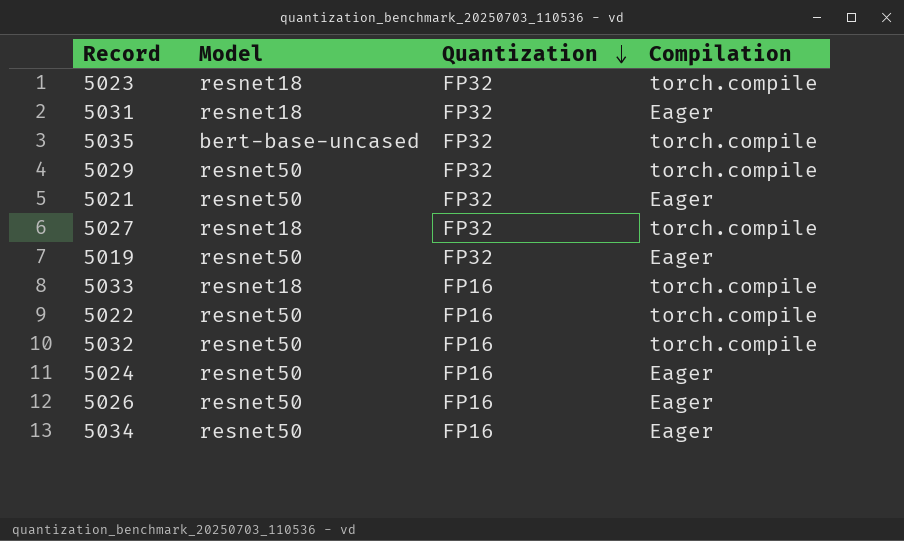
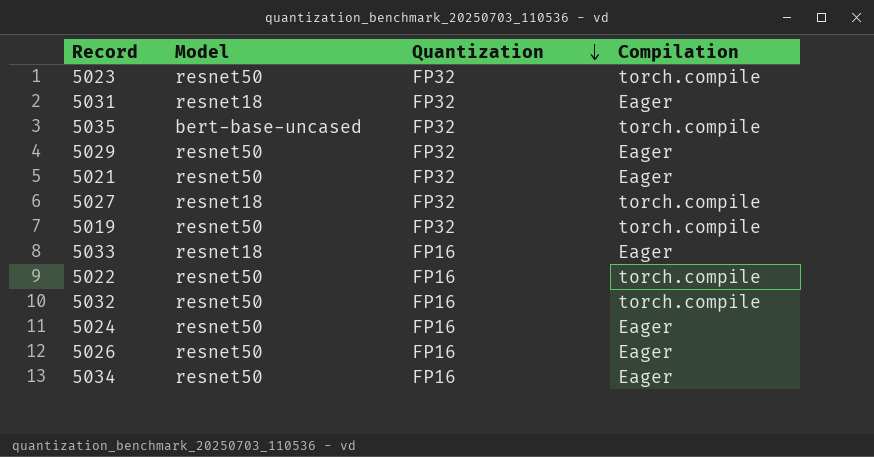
5023 | Model: resnet18 -> resnet50
5029 | Compilation: torch.compile -> Eager
5019 | Compilation: Eager -> torch.compile
5033 | Compilation: torch.compile -> Eager

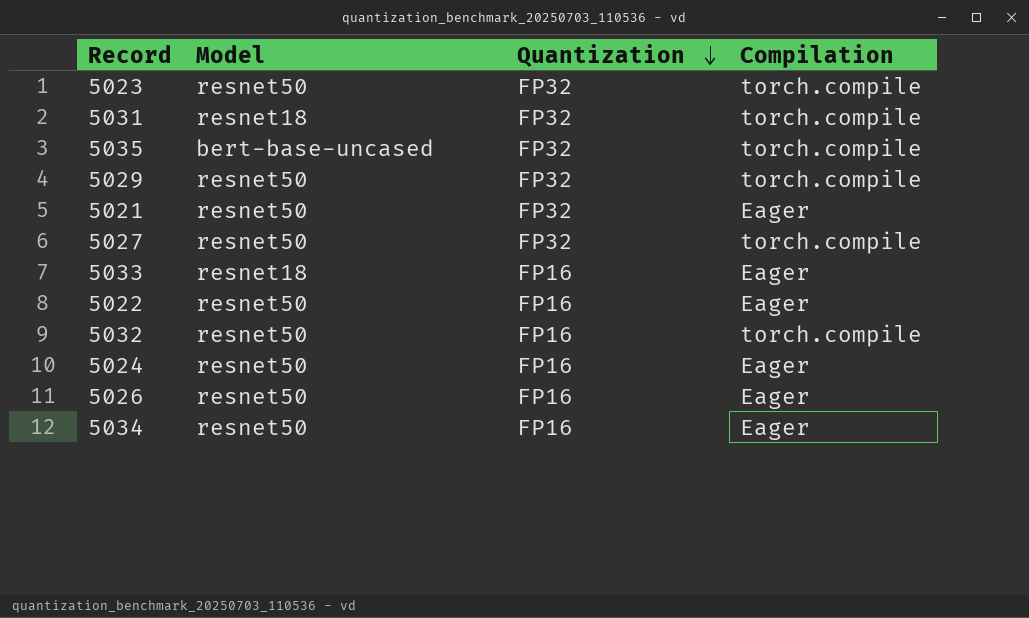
row 5019: resnet50 | FP32 | torch.compile -> none
5031 | Compilation: Eager -> torch.compile
5029 | Compilation: Eager -> torch.compile
5027 | Model: resnet18 -> resnet50
5022 | Compilation: torch.compile -> Eager

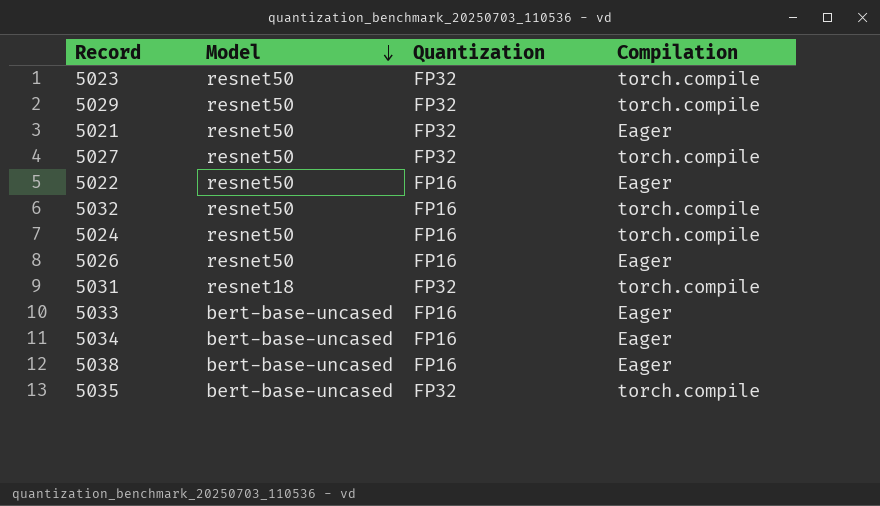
row order: Quantization descending -> Model descending
5024 | Compilation: Eager -> torch.compile
5033 | Model: resnet18 -> bert-base-uncased
5034 | Model: resnet50 -> bert-base-uncased
row 5038: none -> bert-base-uncased | FP16 | Eager

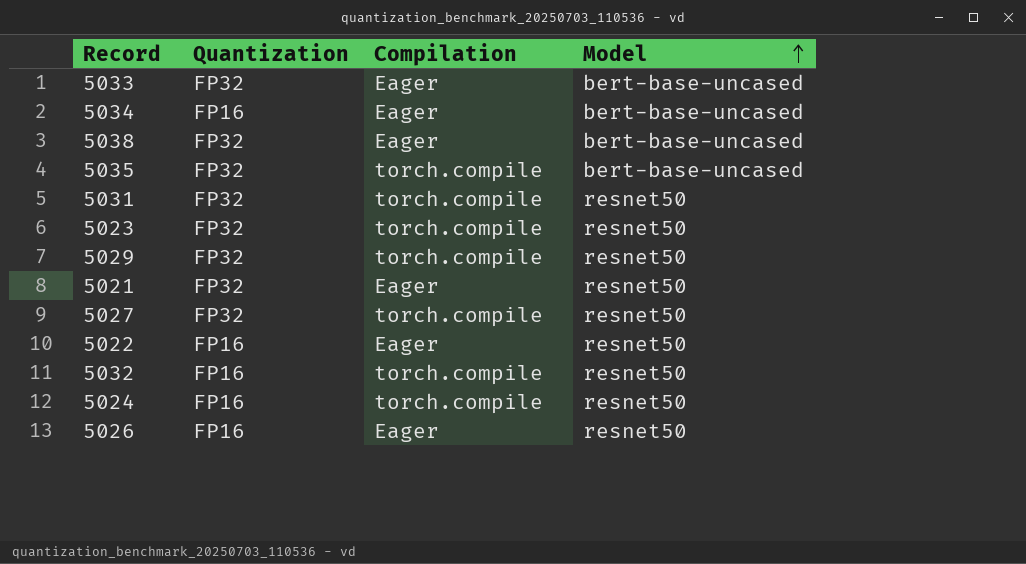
row order: Model descending -> Model ascending
column Model | position: 2 -> 4
5033 | Quantization: FP16 -> FP32
5038 | Quantization: FP16 -> FP32
5031 | Model: resnet18 -> resnet50

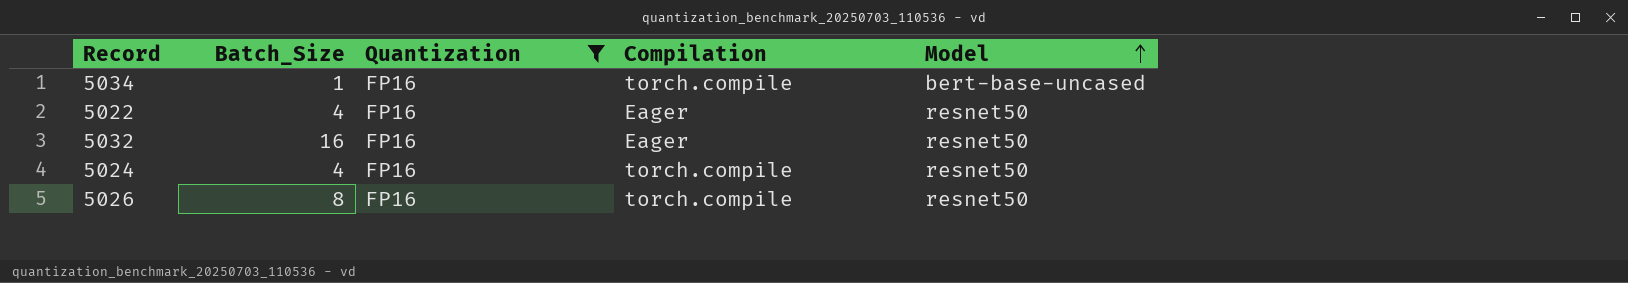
filter: none -> Quantization = FP16
column Batch_Size | position: none -> 2
5034 | Compilation: Eager -> torch.compile
5032 | Compilation: torch.compile -> Eager
5026 | Compilation: Eager -> torch.compile

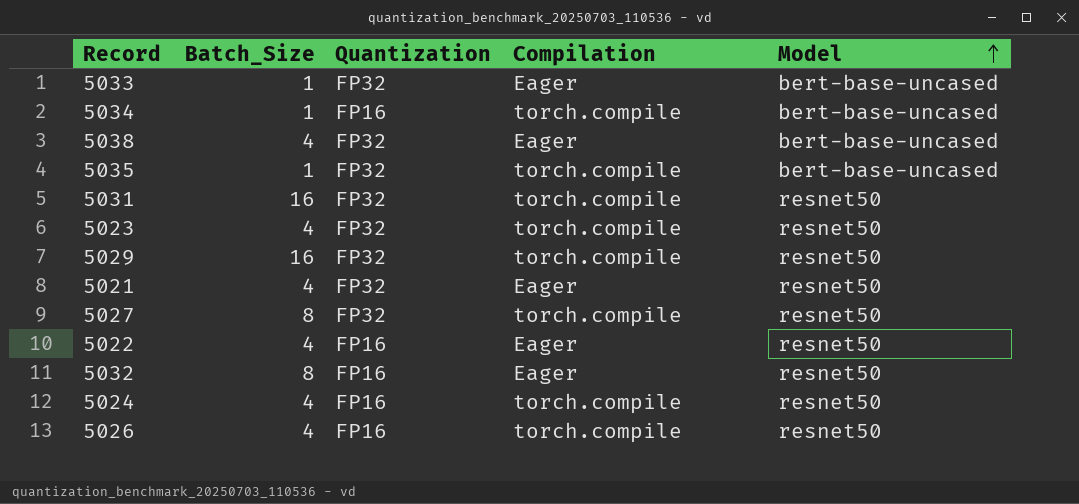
filter: Quantization = FP16 -> none
5032 | Batch_Size: 16 -> 8
5026 | Batch_Size: 8 -> 4

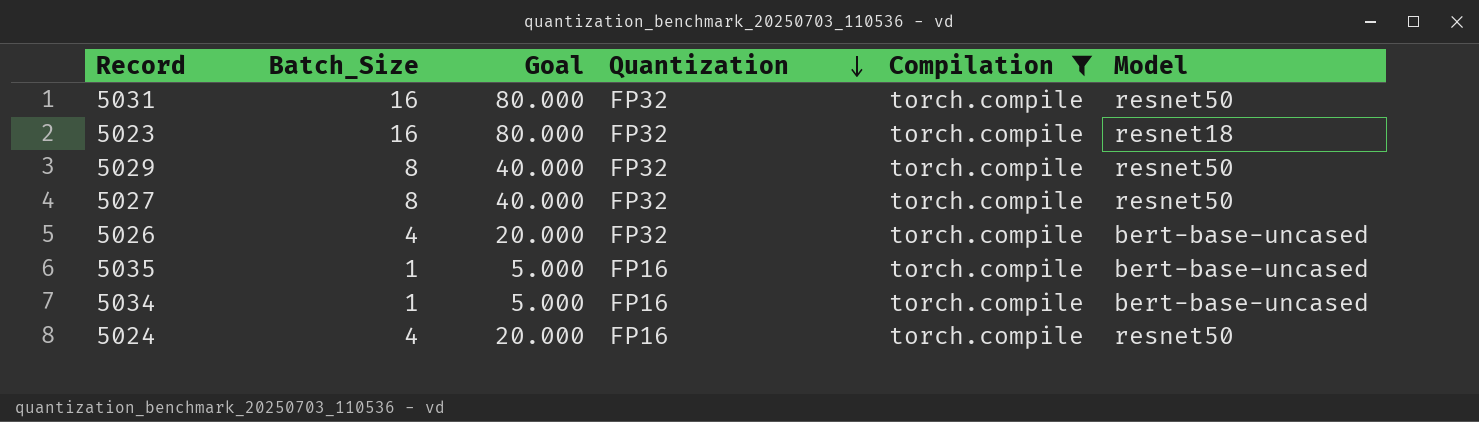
filter: none -> Compilation = torch.compile
row order: Model ascending -> Quantization descending
column Goal | formula: none -> [Batch_Size] * 5
5023 | Batch_Size: 4 -> 16
5023 | Model: resnet50 -> resnet18
5029 | Batch_Size: 16 -> 8
5026 | Quantization: FP16 -> FP32
5026 | Model: resnet50 -> bert-base-uncased
5035 | Quantization: FP32 -> FP16

